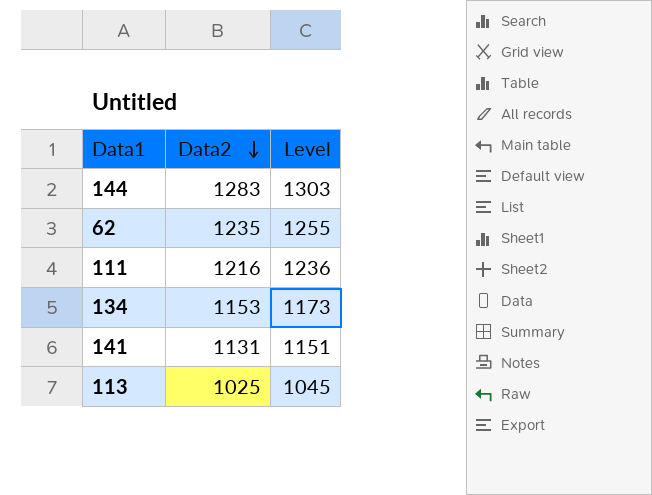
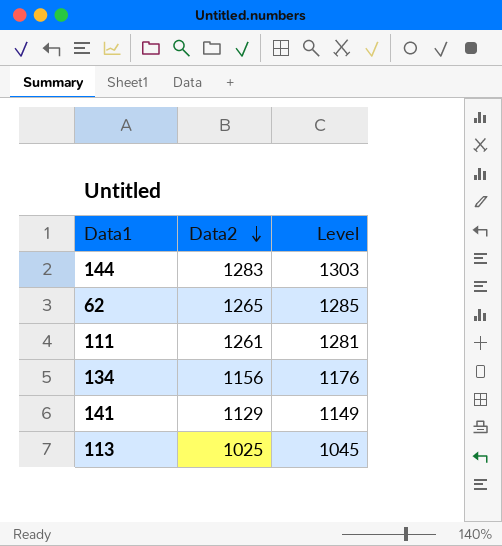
62 | Data2: 1235 -> 1265
62 | Level: 1255 -> 1285
111 | Data2: 1216 -> 1261
111 | Level: 1236 -> 1281
134 | Data2: 1153 -> 1156
134 | Level: 1173 -> 1176
141 | Data2: 1131 -> 1129
141 | Level: 1151 -> 1149

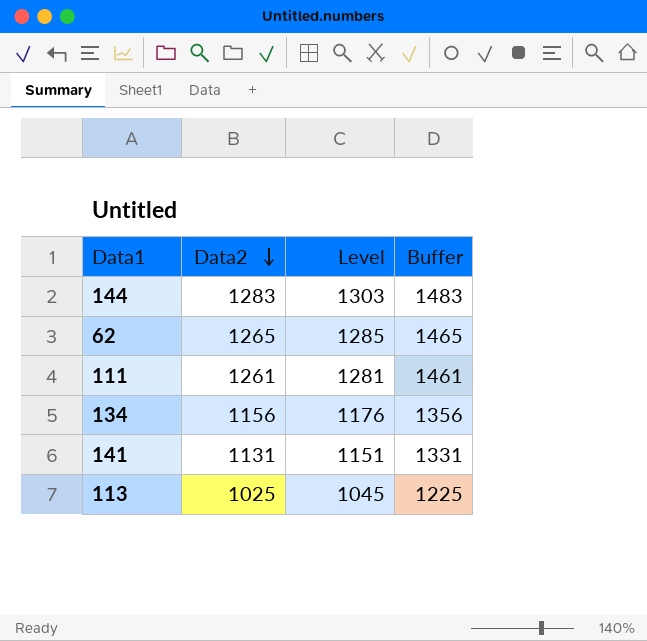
column Buffer | formula: none -> [Data2] + 200
141 | Data2: 1129 -> 1131
141 | Level: 1149 -> 1151

